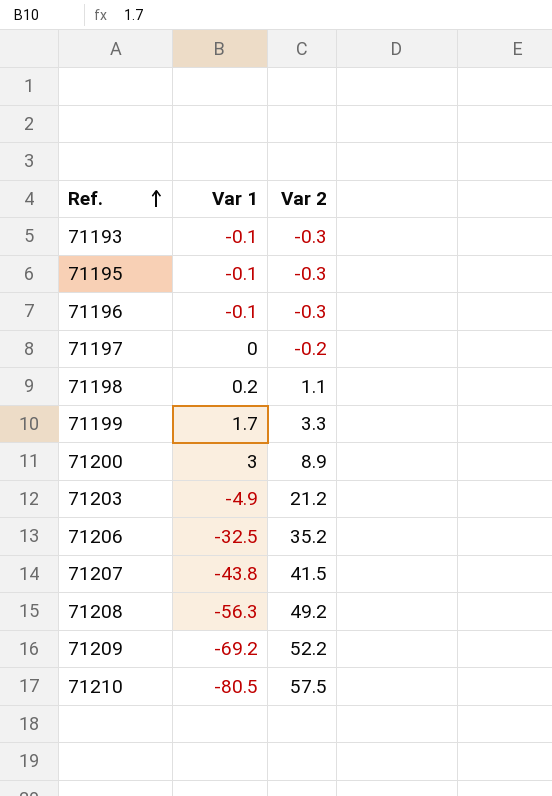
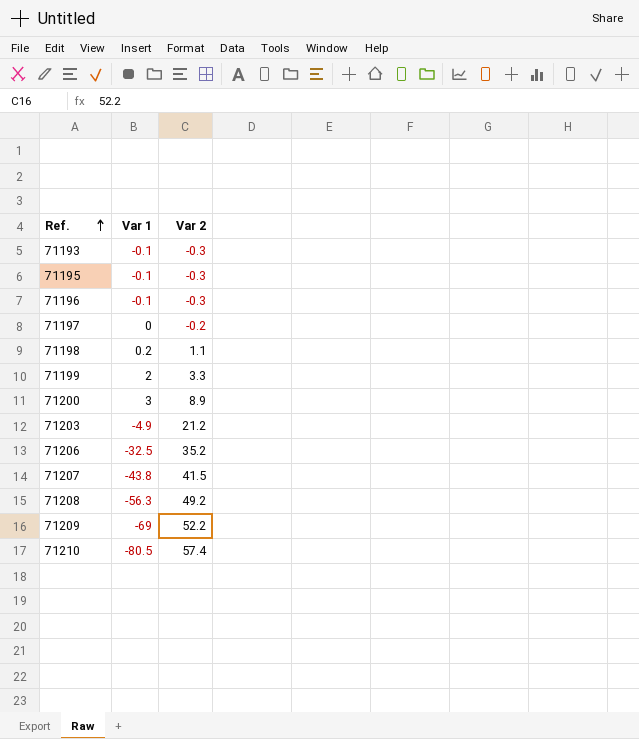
71199 | Var 1: 1.7 -> 2
71209 | Var 1: -69.2 -> -69
71210 | Var 2: 57.5 -> 57.4

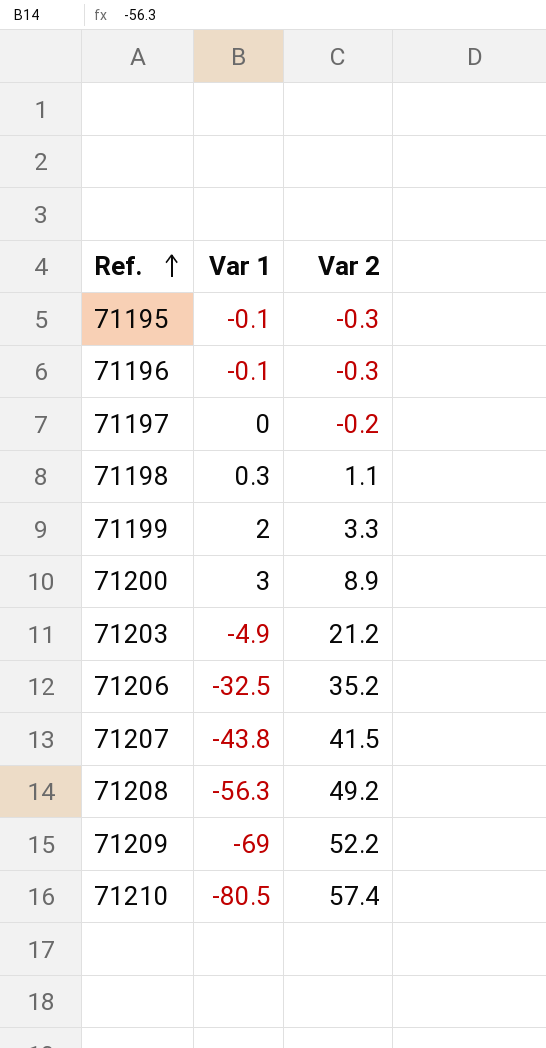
row 71193: -0.1 | -0.3 -> none
71198 | Var 1: 0.2 -> 0.3

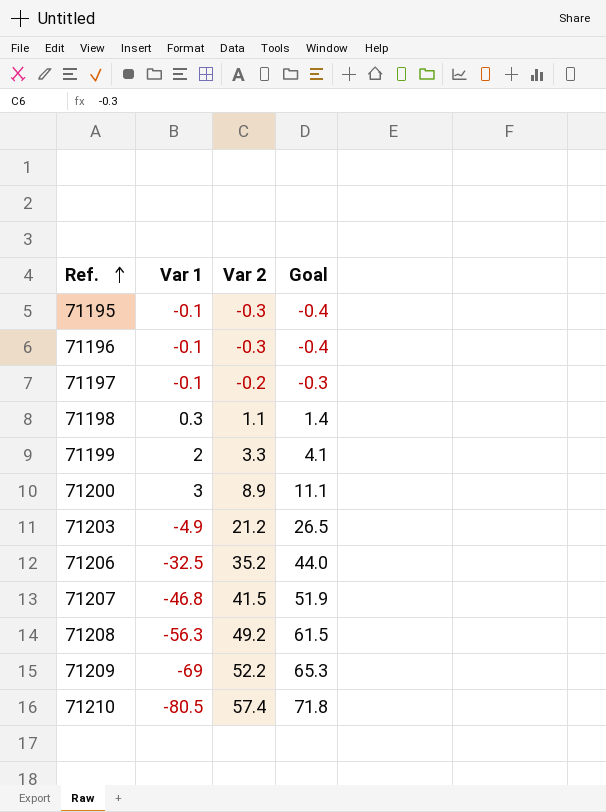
column Goal | formula: none -> [Var 2] * 1.25
71197 | Var 1: 0 -> -0.1
71207 | Var 1: -43.8 -> -46.8

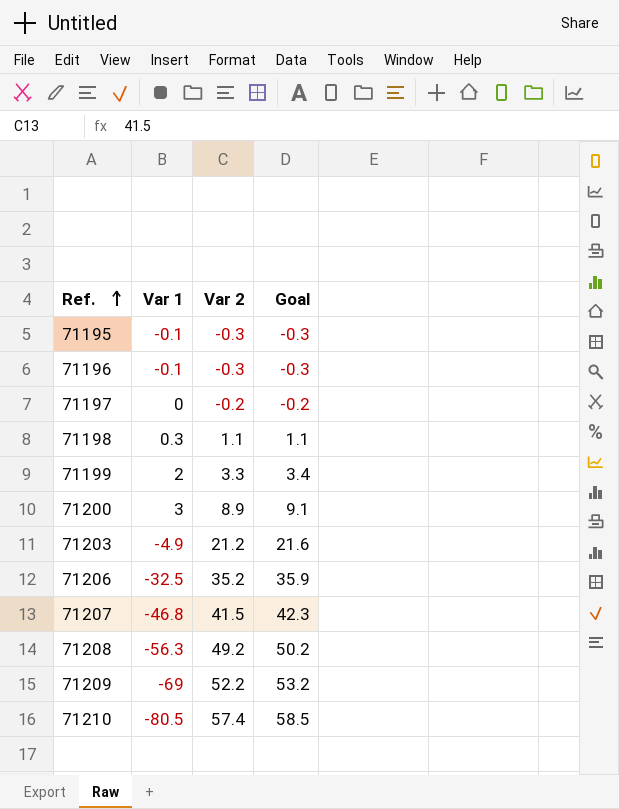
column Goal | formula: [Var 2] * 1.25 -> [Var 2] * 1.02
71197 | Var 1: -0.1 -> 0

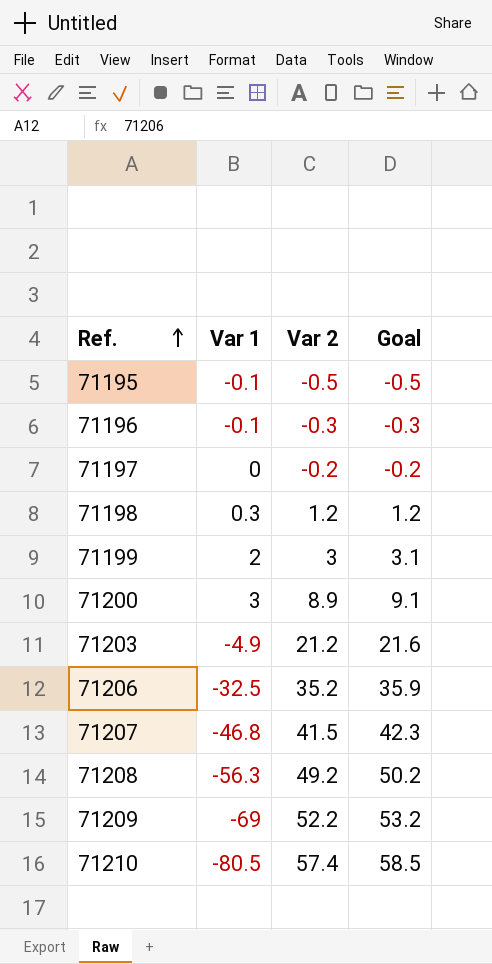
71195 | Var 2: -0.3 -> -0.5
71195 | Goal: -0.3 -> -0.5
71198 | Var 2: 1.1 -> 1.2
71198 | Goal: 1.1 -> 1.2
71199 | Var 2: 3.3 -> 3
71199 | Goal: 3.4 -> 3.1

